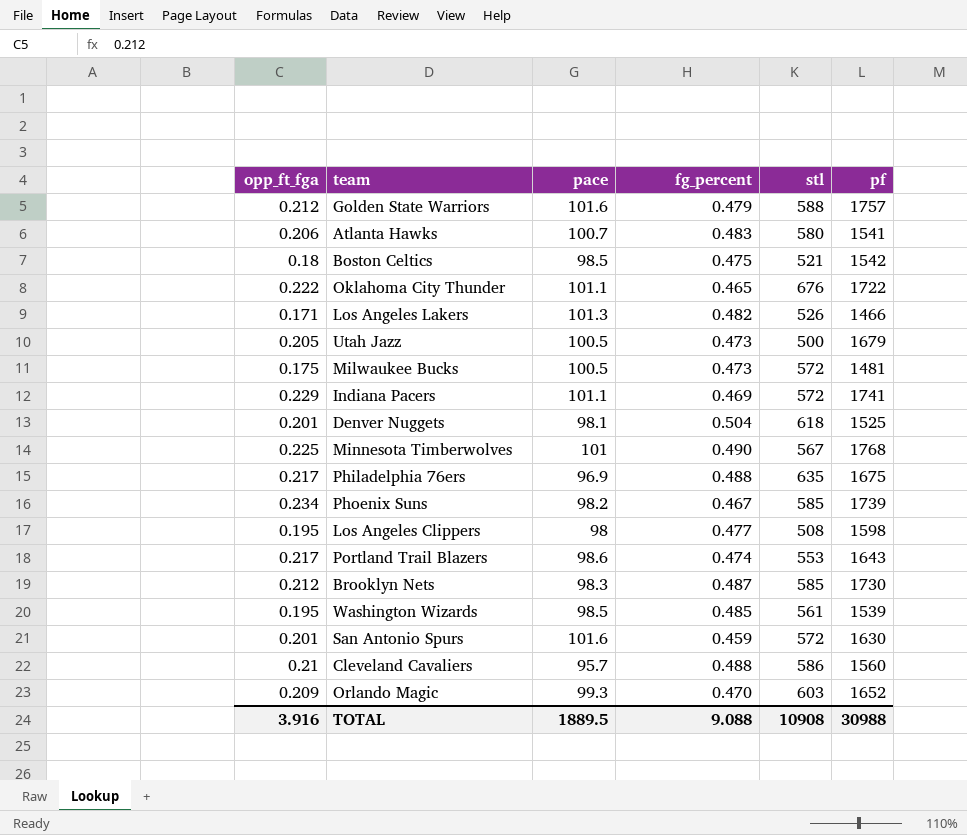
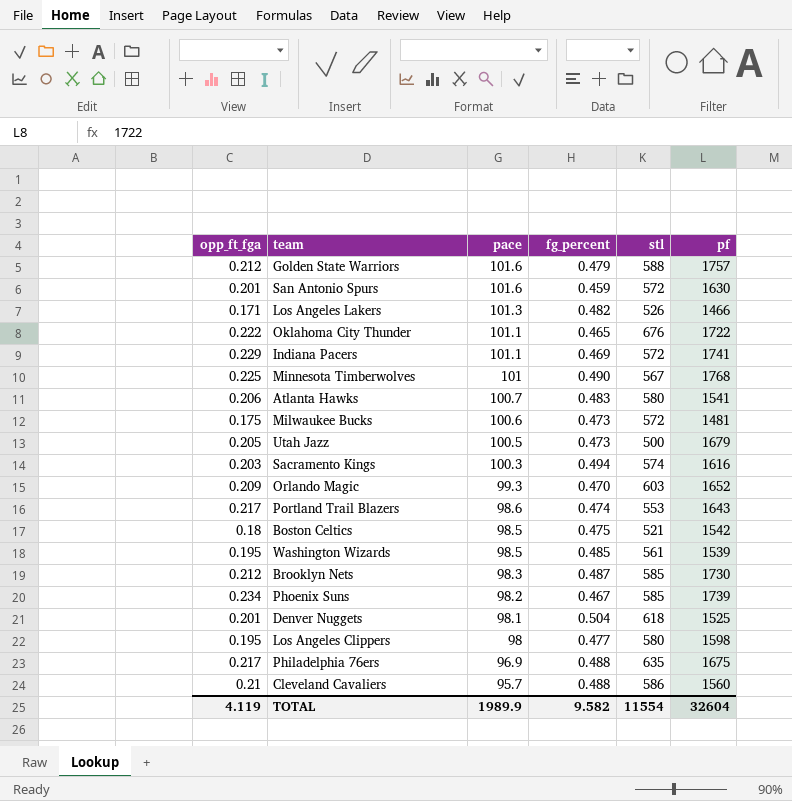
row order: none -> pace descending
Milwaukee Bucks | pace: 100.5 -> 100.6
row Sacramento Kings: none -> 0.203 | 100.3 | 0.494 | 574 | 1616
Los Angeles Clippers | stl: 508 -> 580
TOTAL | opp_ft_fga: 3.916 -> 4.119
TOTAL | pace: 1889.5 -> 1989.9
TOTAL | fg_percent: 9.088 -> 9.582
TOTAL | stl: 10908 -> 11554
TOTAL | pf: 30988 -> 32604

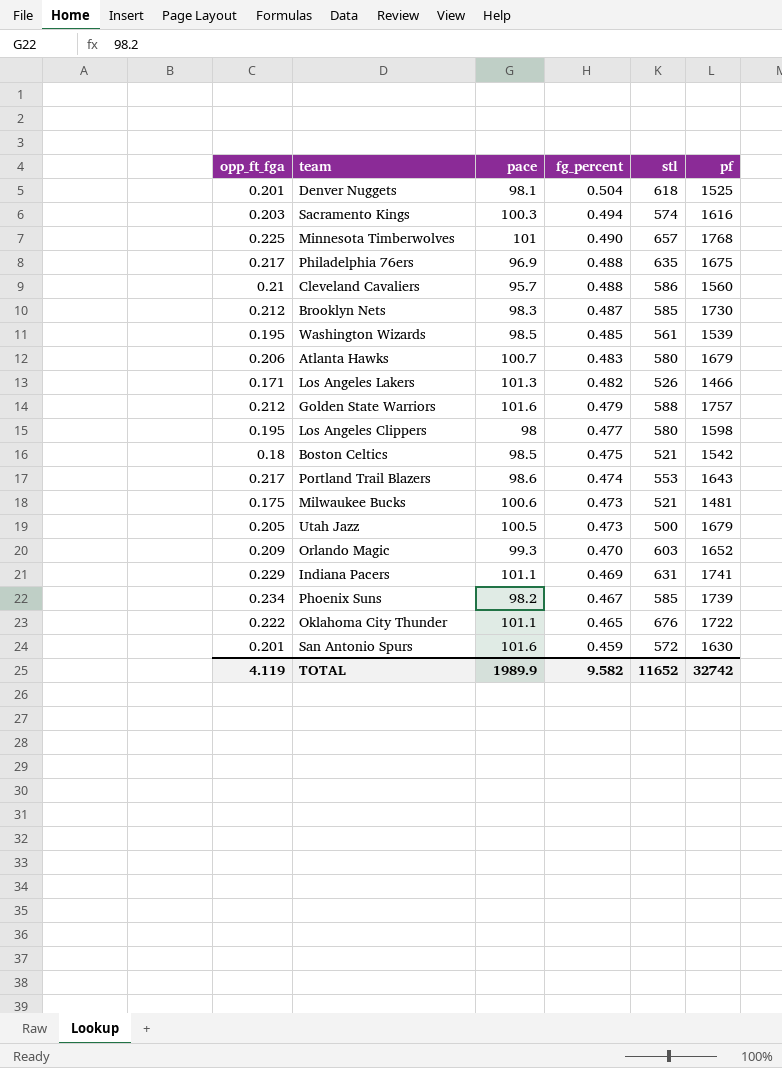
row order: pace descending -> fg_percent descending
Minnesota Timberwolves | stl: 567 -> 657
Atlanta Hawks | pf: 1541 -> 1679
Milwaukee Bucks | stl: 572 -> 521
Indiana Pacers | stl: 572 -> 631
TOTAL | stl: 11554 -> 11652
TOTAL | pf: 32604 -> 32742

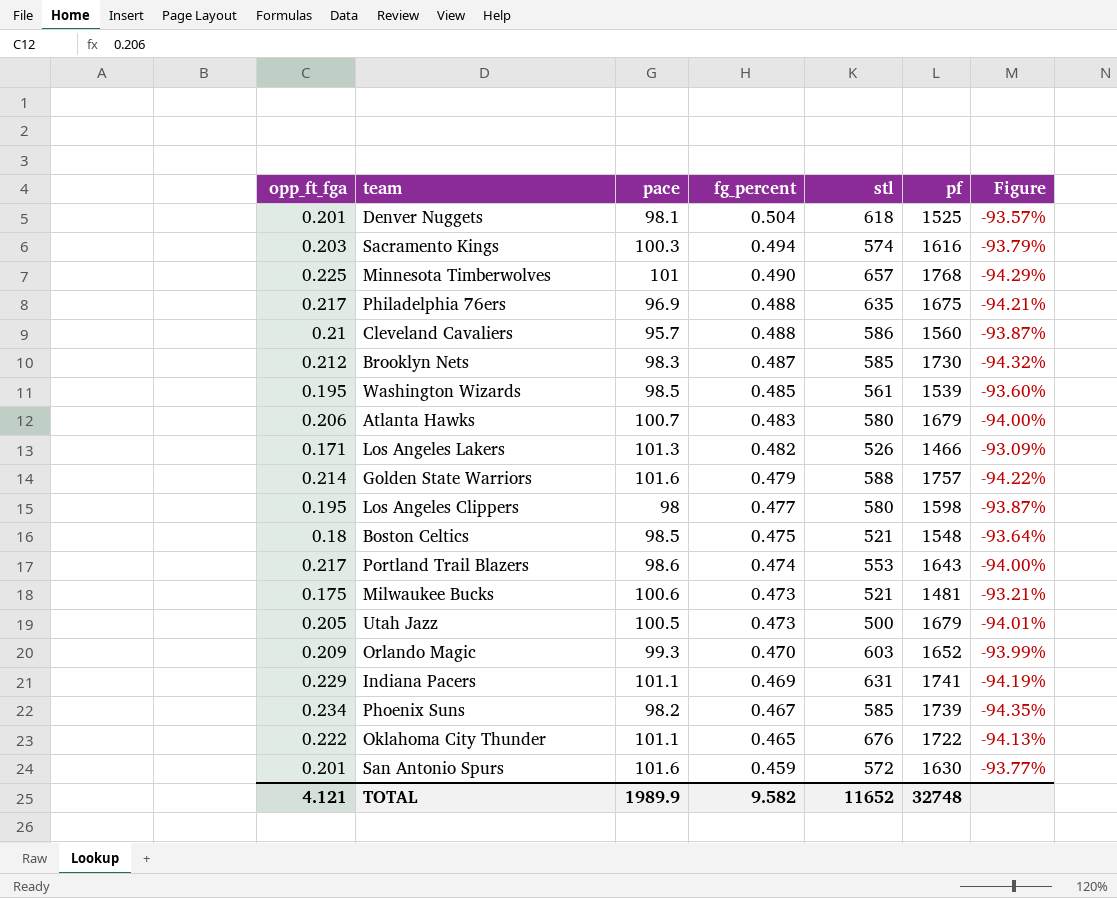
column Figure | formula: none -> ([pace] - [pf]) / [pf]
Golden State Warriors | opp_ft_fga: 0.212 -> 0.214
Boston Celtics | pf: 1542 -> 1548
TOTAL | opp_ft_fga: 4.119 -> 4.121
TOTAL | pf: 32742 -> 32748

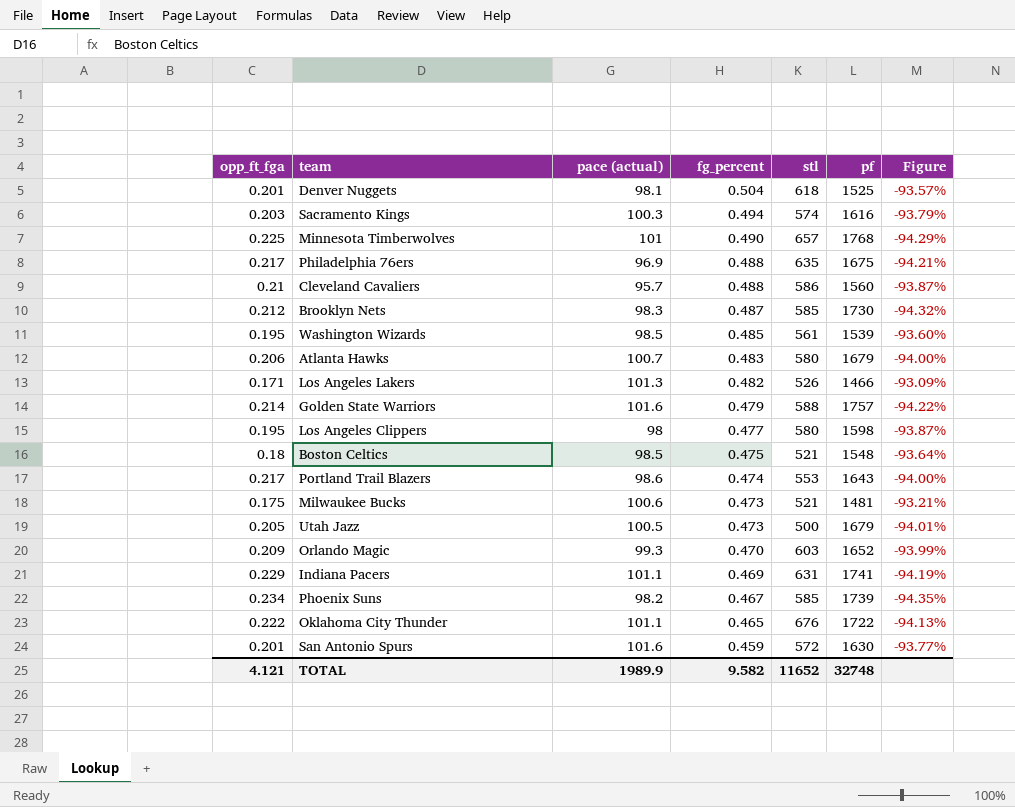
column name: pace -> pace (actual)

